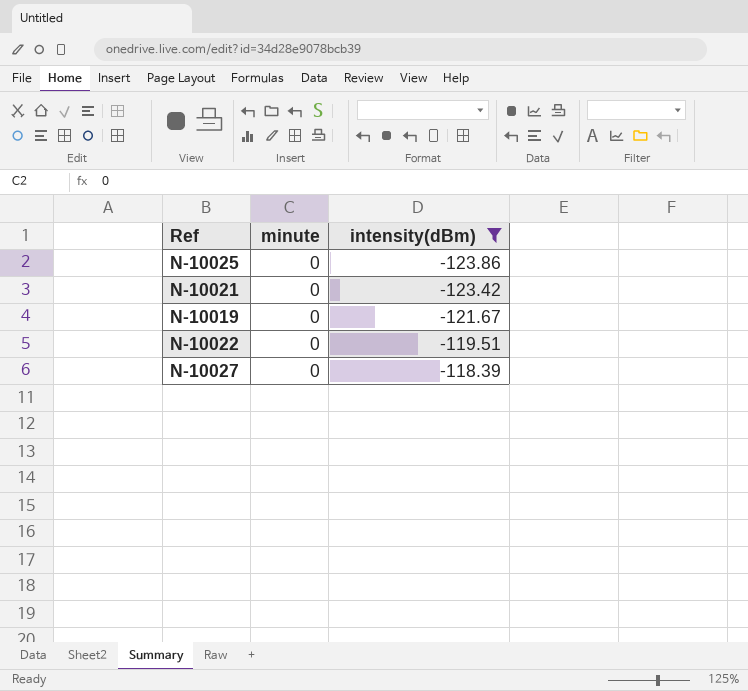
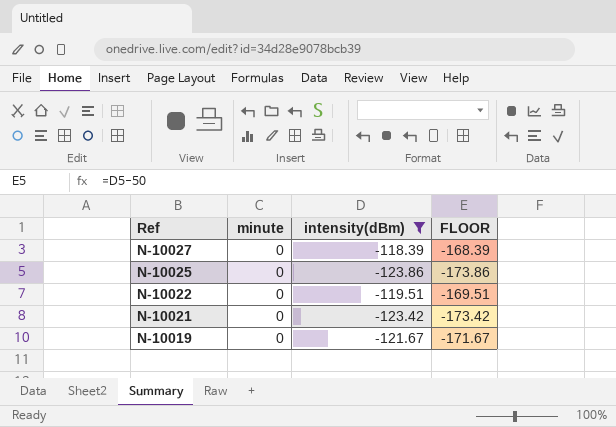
row order: intensity(dBm) ascending -> Ref descending
column FLOOR | formula: none -> [intensity(dBm)] - 50

